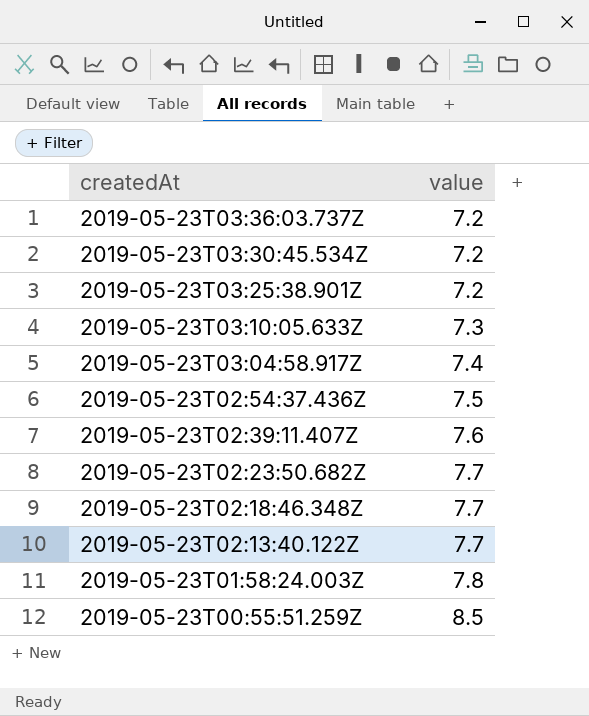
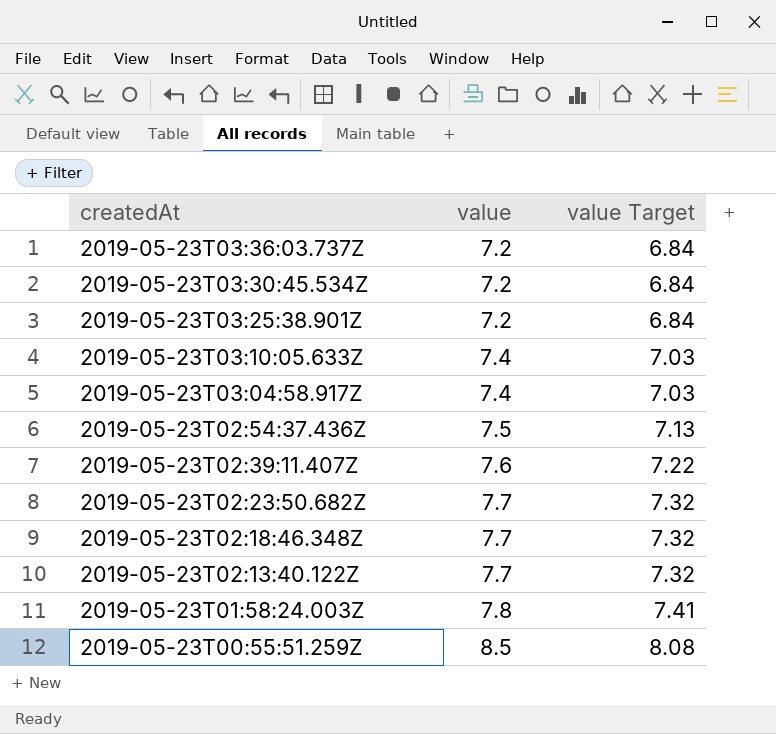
column value Target | formula: none -> [value] * 0.95
2019-05-23T03:10:05.633Z | value: 7.3 -> 7.4

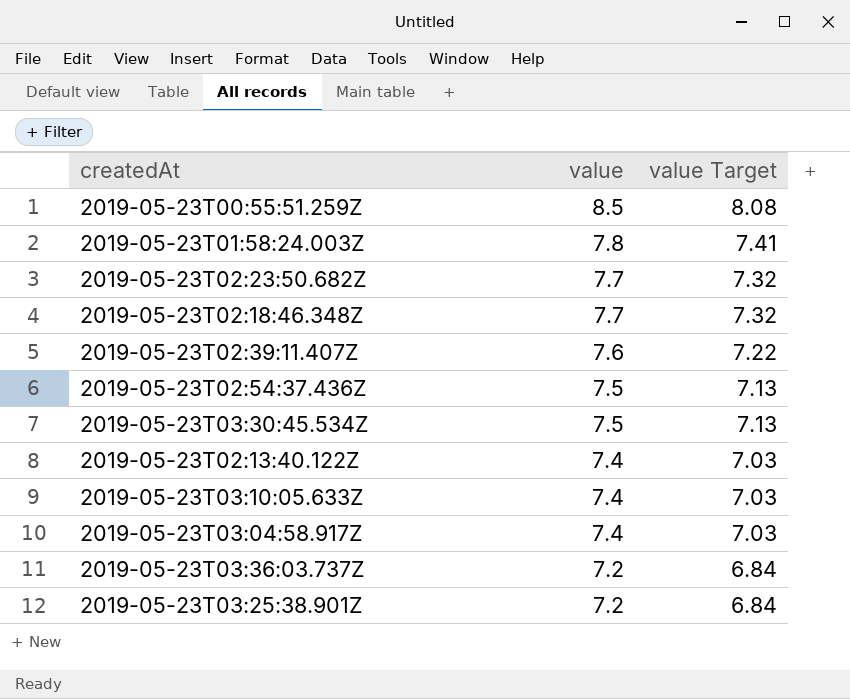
row order: createdAt descending -> value descending
2019-05-23T03:30:45.534Z | value: 7.2 -> 7.5
2019-05-23T03:30:45.534Z | value Target: 6.84 -> 7.13
2019-05-23T02:13:40.122Z | value: 7.7 -> 7.4
2019-05-23T02:13:40.122Z | value Target: 7.32 -> 7.03

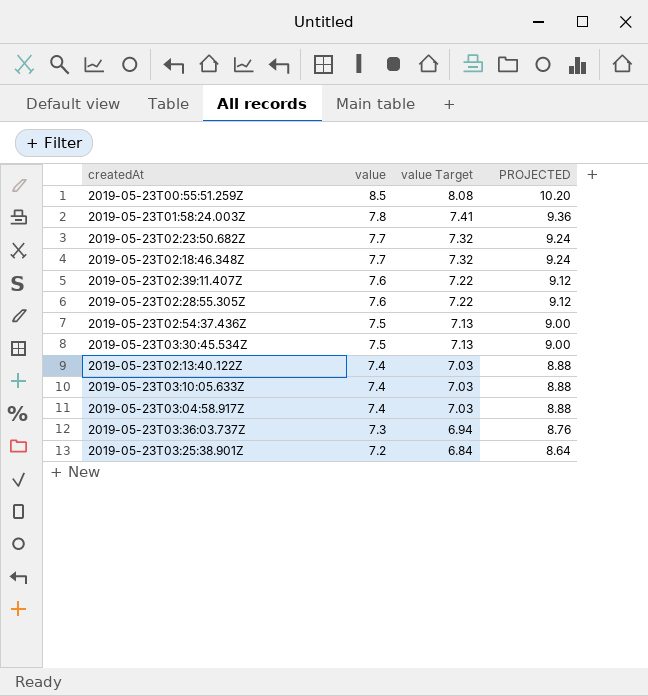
column PROJECTED | formula: none -> [value] * 1.2
row 2019-05-23T02:28:55.305Z: none -> 7.6 | 7.22 | 9.12
2019-05-23T03:36:03.737Z | value: 7.2 -> 7.3
2019-05-23T03:36:03.737Z | value Target: 6.84 -> 6.94

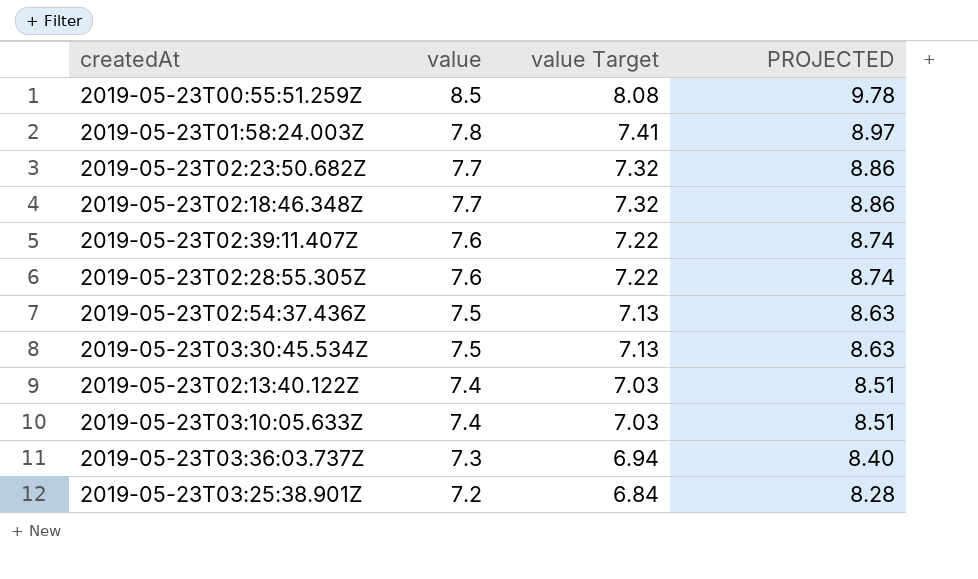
column PROJECTED | formula: [value] * 1.2 -> [value] * 1.15
row 2019-05-23T03:04:58.917Z: 7.4 | 7.03 | 8.88 -> none

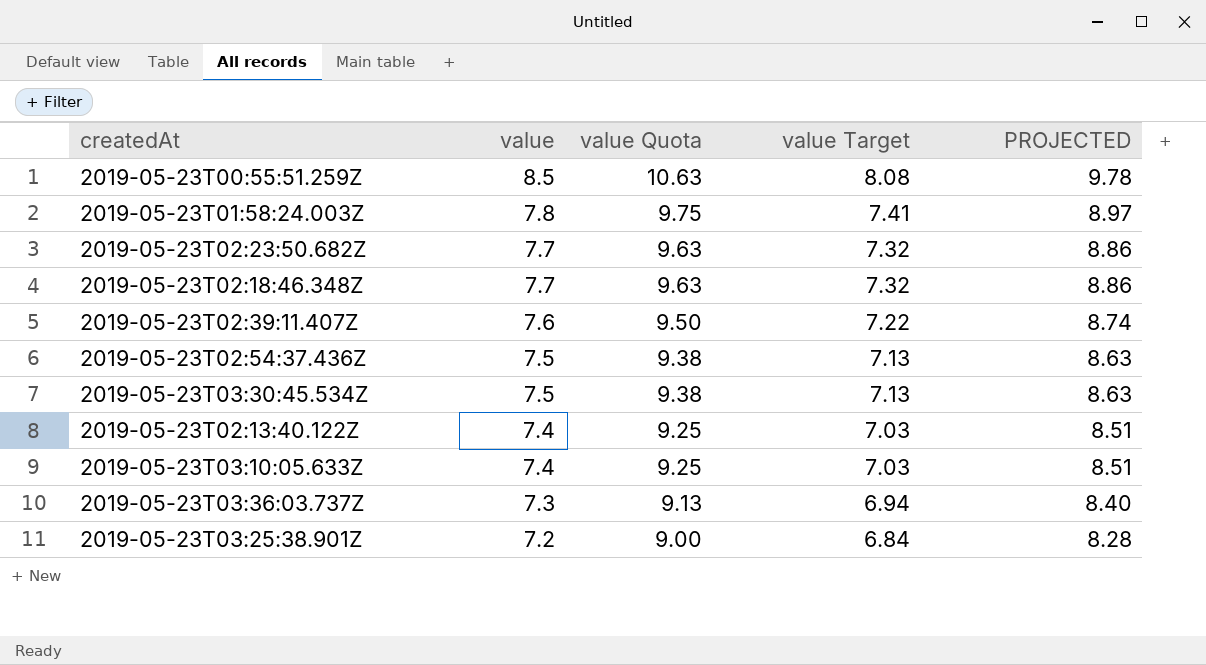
column value Quota | formula: none -> [value] * 1.25
row 2019-05-23T02:28:55.305Z: 7.6 | 7.22 | 8.74 -> none

